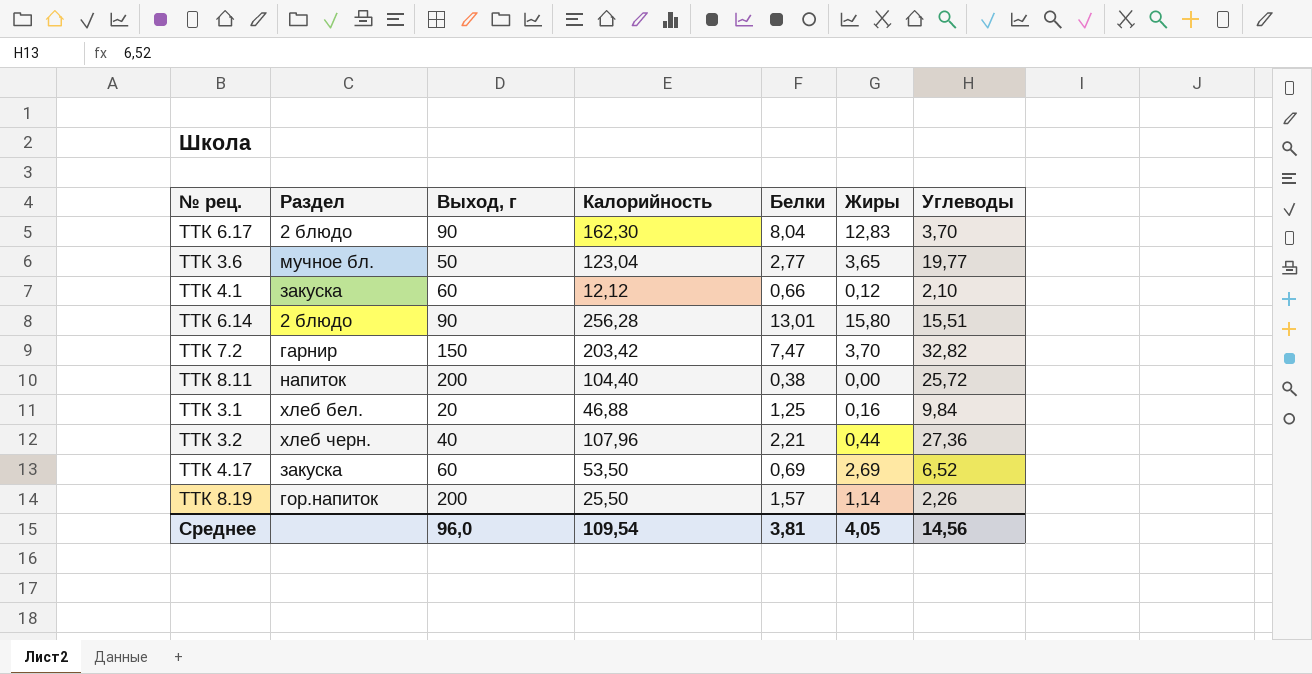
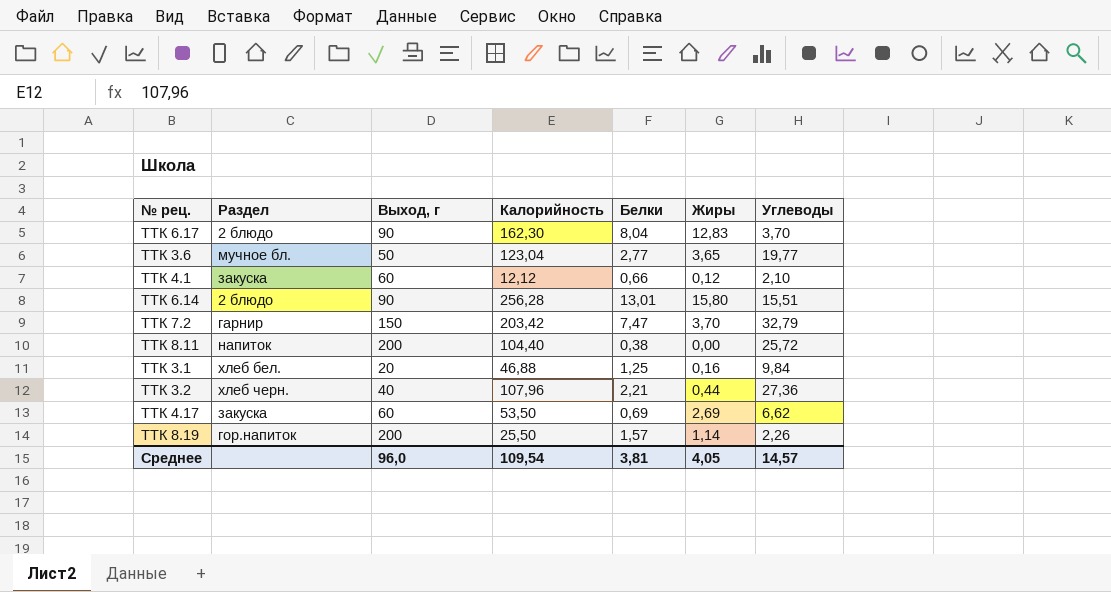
ТТК 7.2 | Углеводы: 32,82 -> 32,79
ТТК 4.17 | Углеводы: 6,52 -> 6,62
Среднее | Углеводы: 14,56 -> 14,57

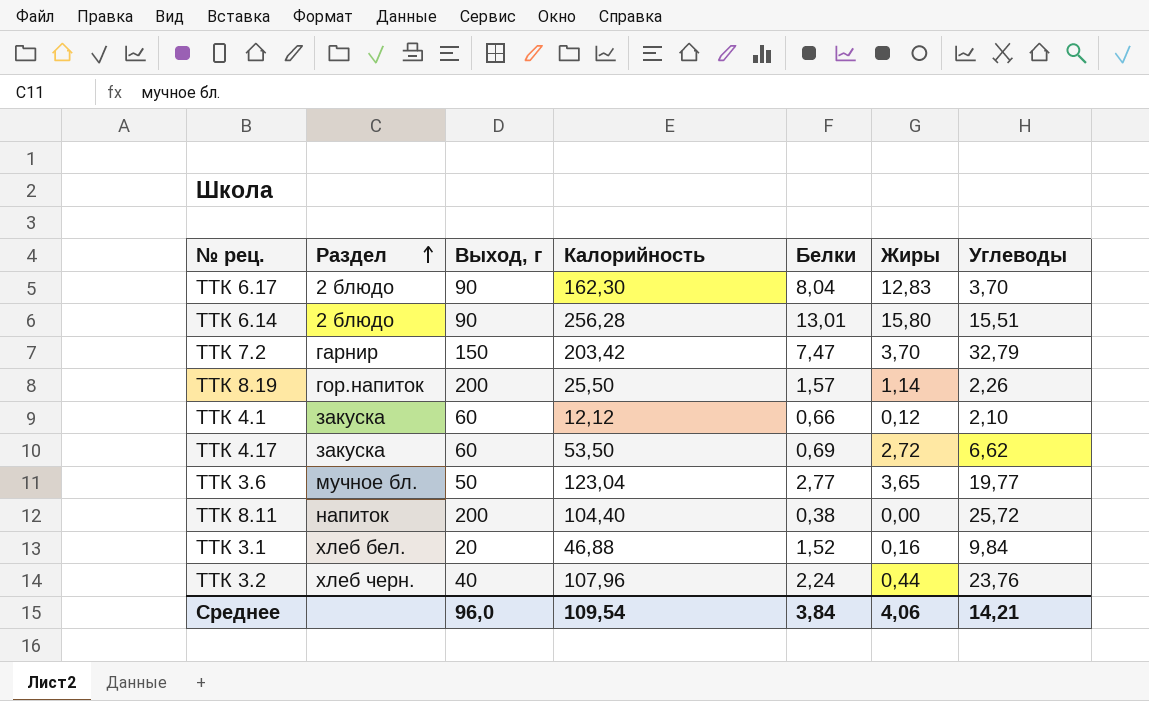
row order: none -> Раздел ascending
ТТК 4.17 | Жиры: 2,69 -> 2,72
ТТК 3.1 | Белки: 1,25 -> 1,52
ТТК 3.2 | Белки: 2,21 -> 2,24
ТТК 3.2 | Углеводы: 27,36 -> 23,76
Среднее | Белки: 3,81 -> 3,84
Среднее | Жиры: 4,05 -> 4,06
Среднее | Углеводы: 14,57 -> 14,21

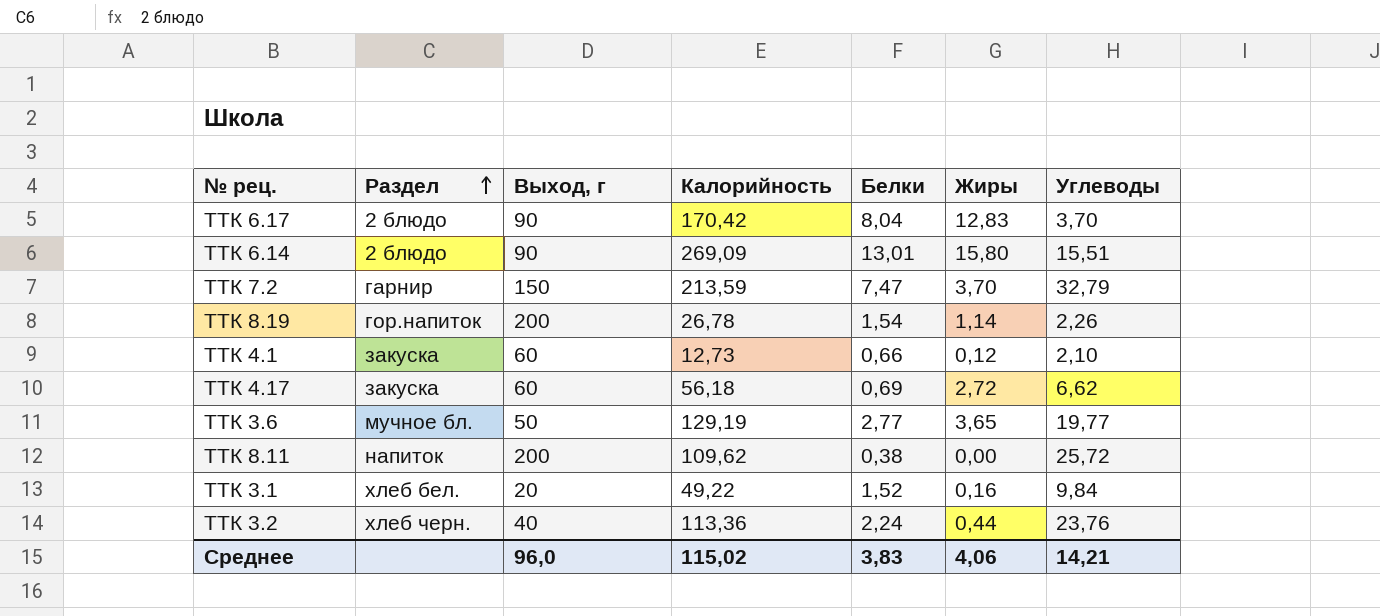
ТТК 6.17 | Калорийность: 162,30 -> 170,42
ТТК 6.14 | Калорийность: 256,28 -> 269,09
ТТК 7.2 | Калорийность: 203,42 -> 213,59
ТТК 8.19 | Калорийность: 25,50 -> 26,78
ТТК 8.19 | Белки: 1,57 -> 1,54
ТТК 4.1 | Калорийность: 12,12 -> 12,73
ТТК 4.17 | Калорийность: 53,50 -> 56,18
ТТК 3.6 | Калорийность: 123,04 -> 129,19
ТТК 8.11 | Калорийность: 104,40 -> 109,62
ТТК 3.1 | Калорийность: 46,88 -> 49,22
ТТК 3.2 | Калорийность: 107,96 -> 113,36
Среднее | Калорийность: 109,54 -> 115,02
Среднее | Белки: 3,84 -> 3,83

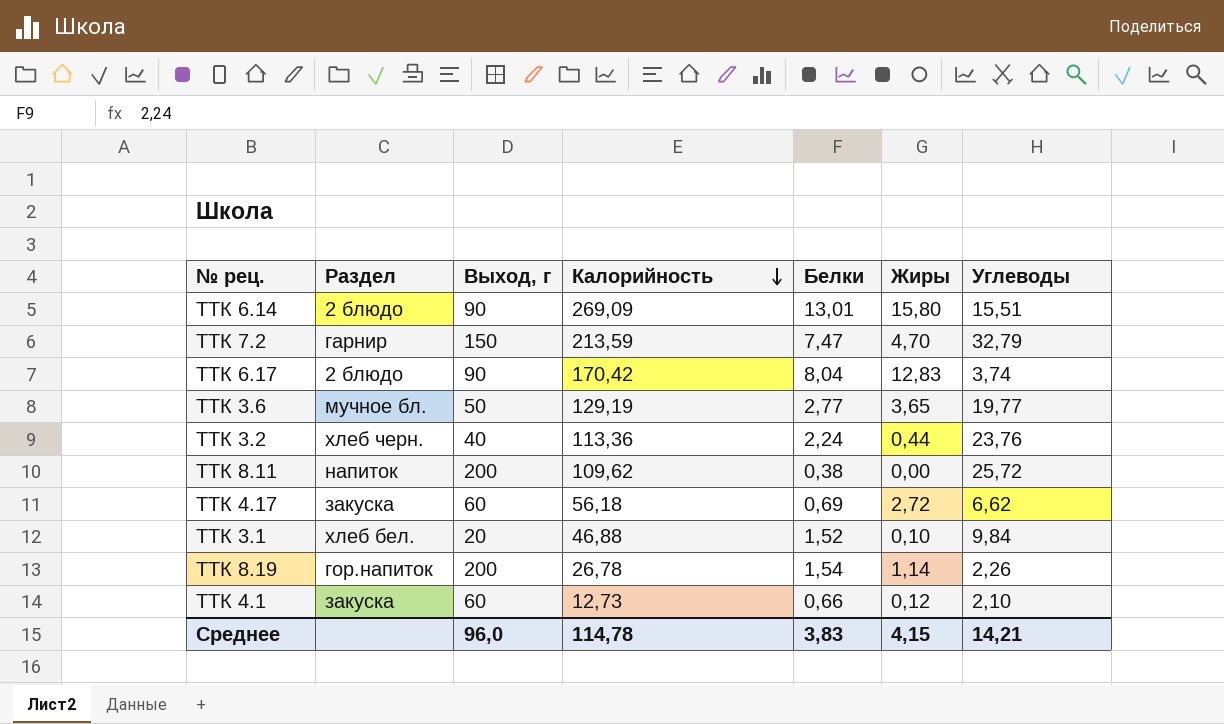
row order: Раздел ascending -> Калорийность descending
ТТК 7.2 | Жиры: 3,70 -> 4,70
ТТК 6.17 | Углеводы: 3,70 -> 3,74
ТТК 3.1 | Калорийность: 49,22 -> 46,88
ТТК 3.1 | Жиры: 0,16 -> 0,10
Среднее | Калорийность: 115,02 -> 114,78
Среднее | Жиры: 4,06 -> 4,15

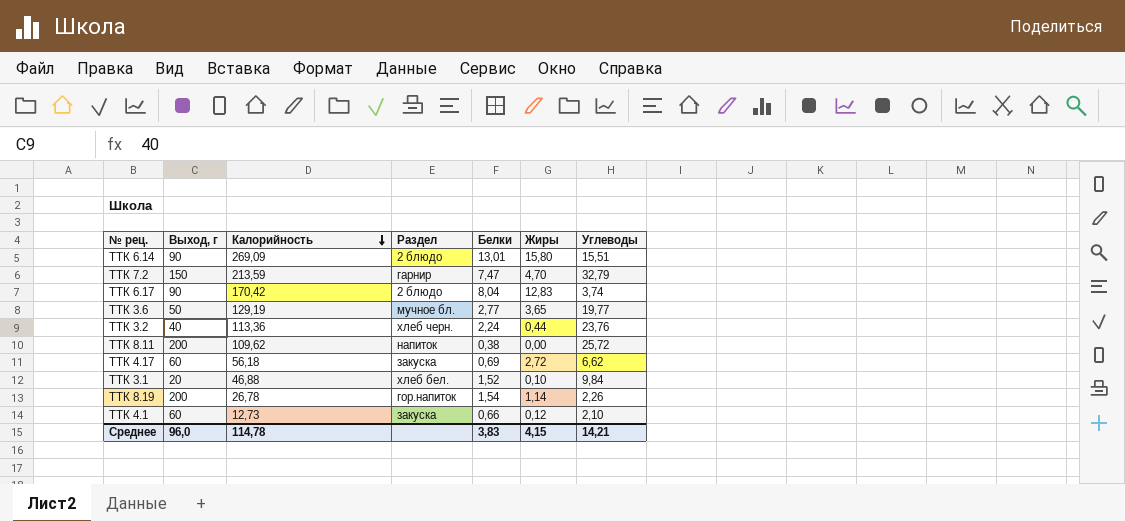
column Раздел | position: 2 -> 4

